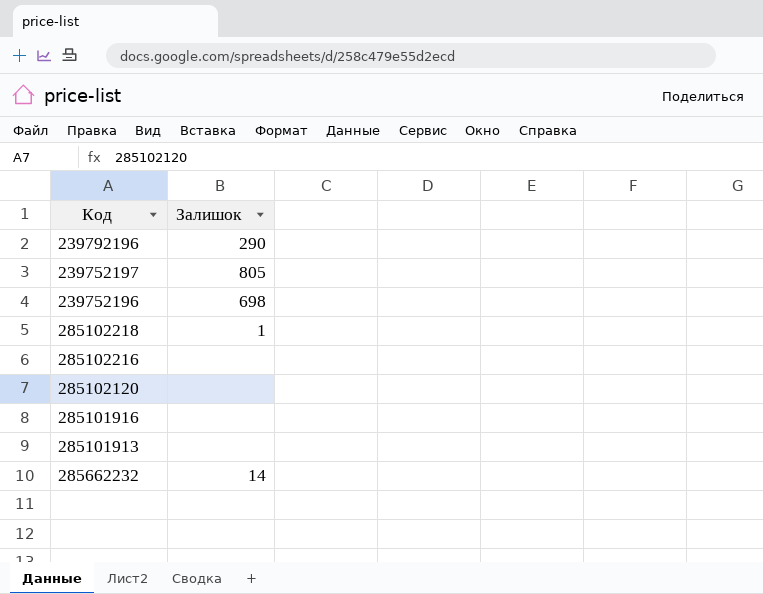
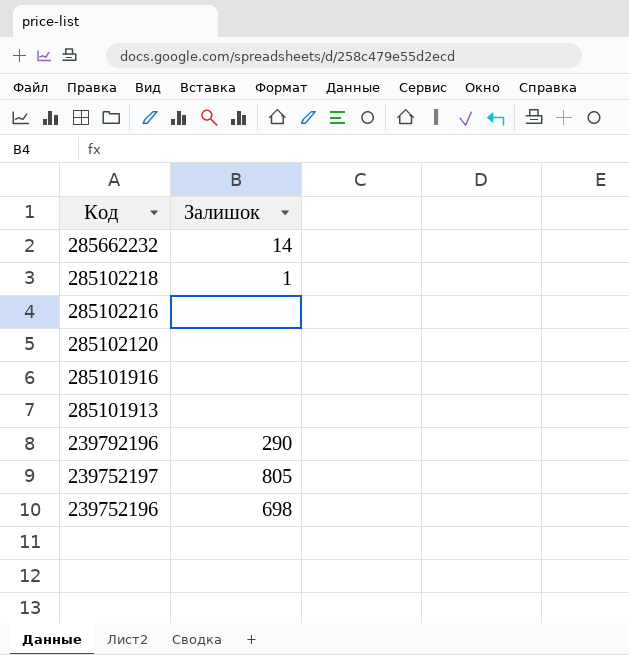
row order: none -> Код descending

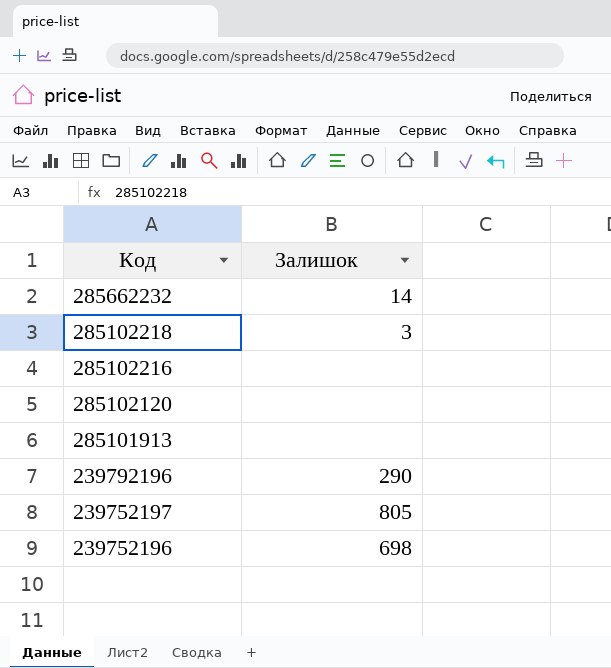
row 285101916: none -> none
285102218 | Залишок: 1 -> 3

